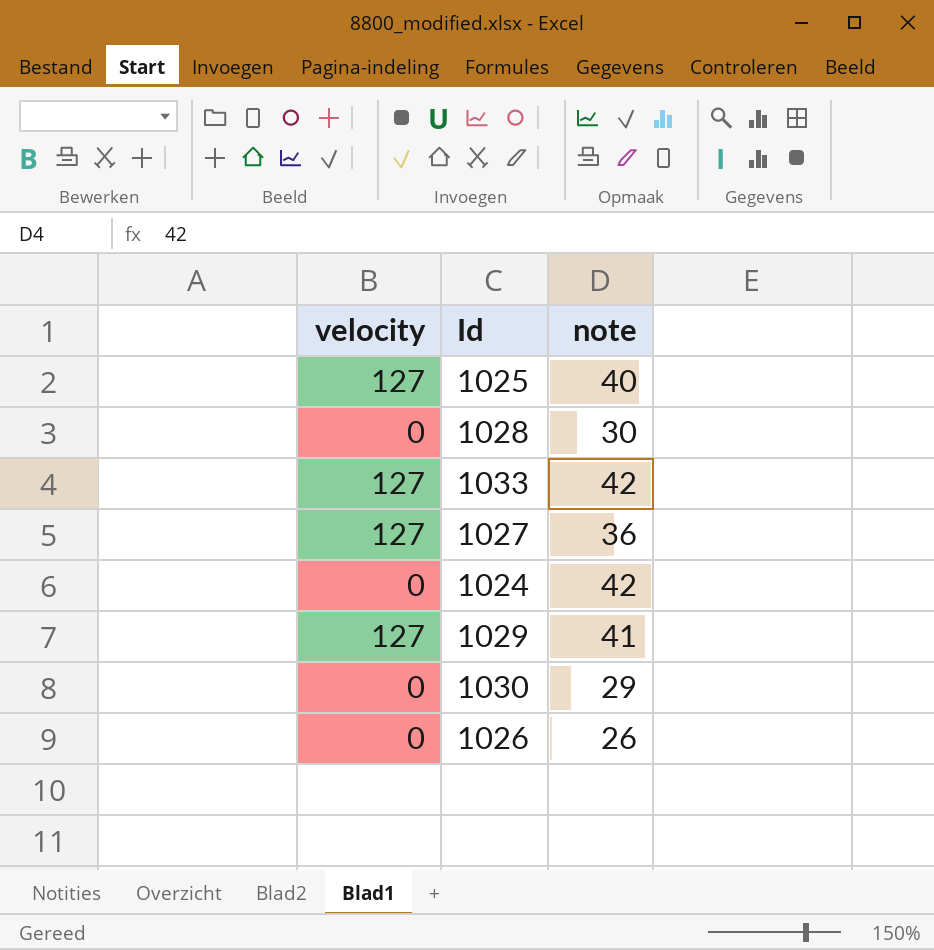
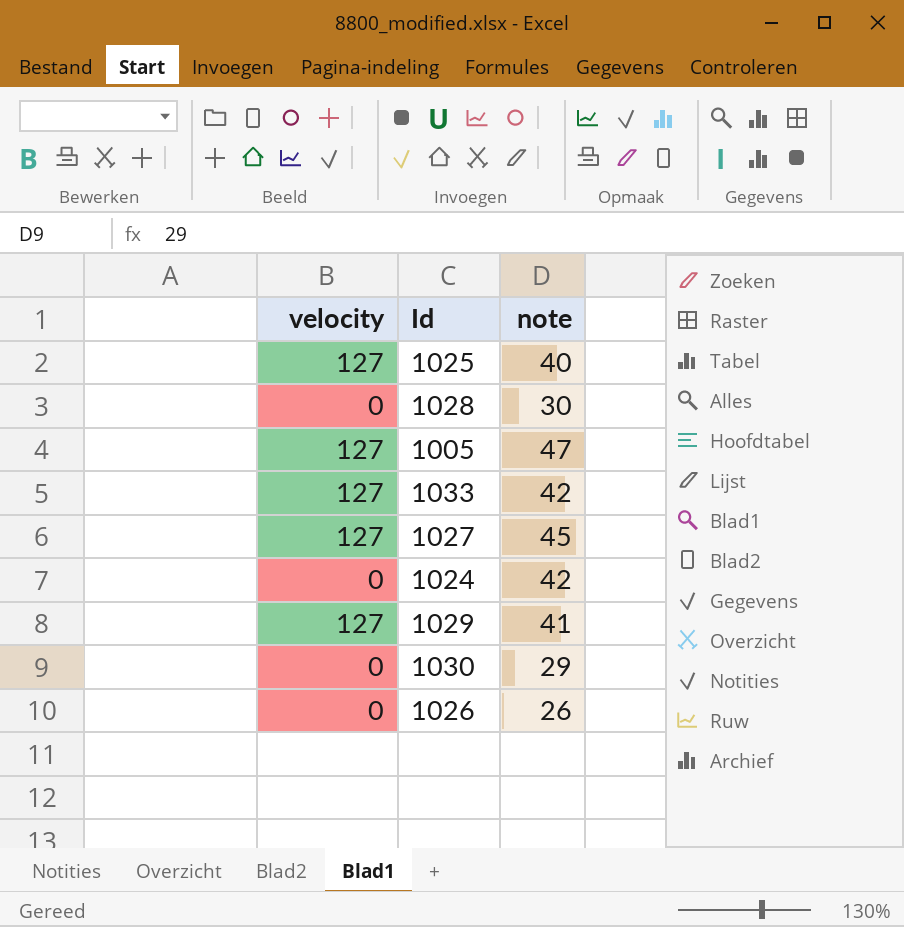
row 1005: none -> 127 | 47
1027 | note: 36 -> 45

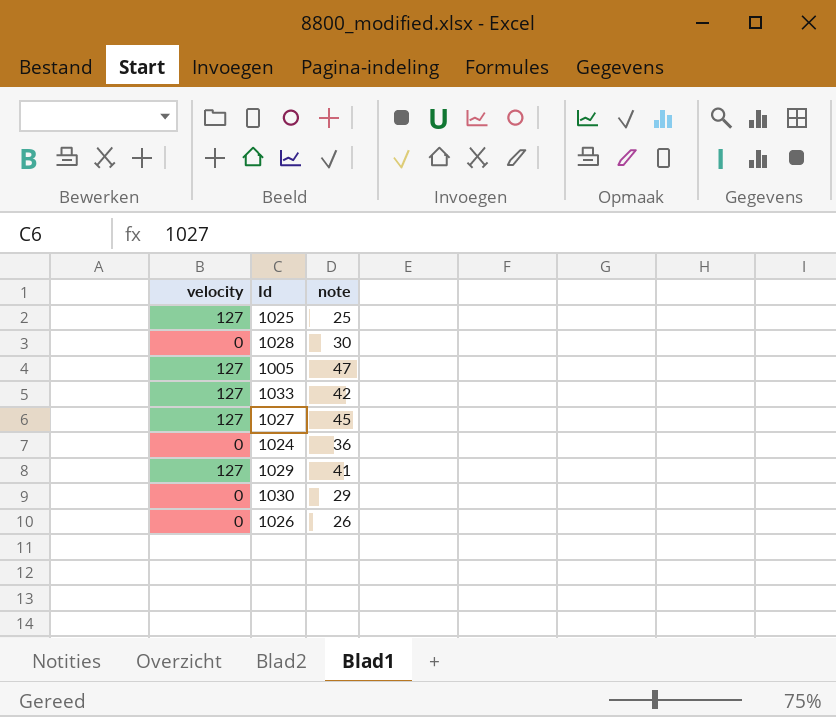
1025 | note: 40 -> 25
1024 | note: 42 -> 36

